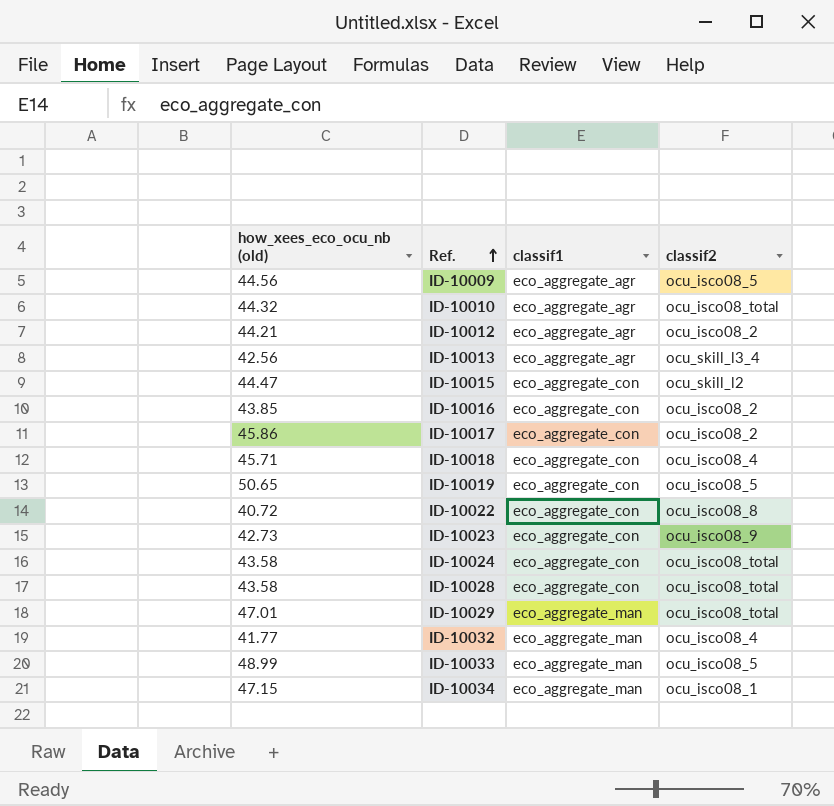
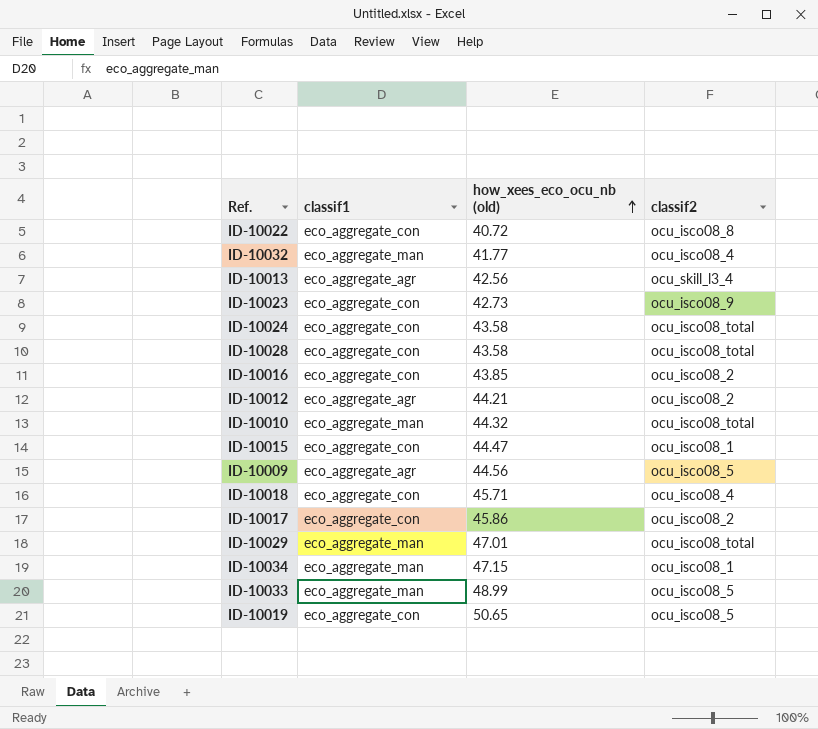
row order: Ref. ascending -> how_xees_eco_ocu_nb (old) ascending
column how_xees_eco_ocu_nb (old) | position: 1 -> 3
ID-10010 | classif1: eco_aggregate_agr -> eco_aggregate_man
ID-10015 | classif2: ocu_skill_l2 -> ocu_isco08_1

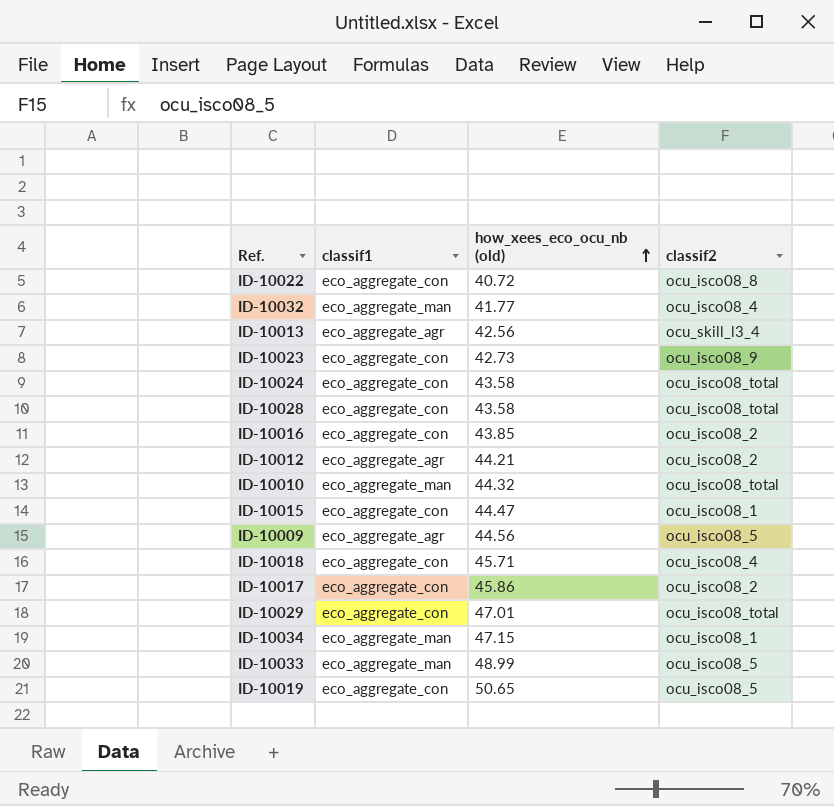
ID-10029 | classif1: eco_aggregate_man -> eco_aggregate_con

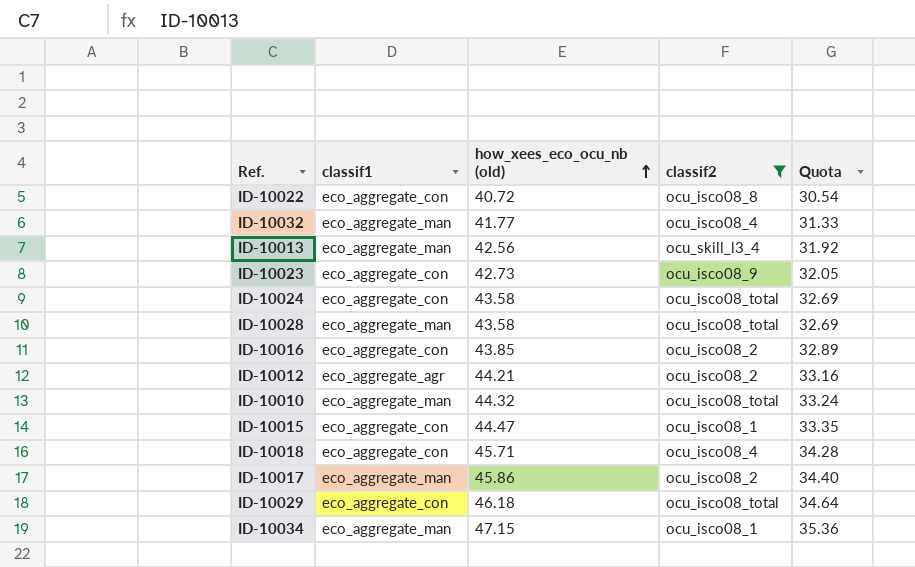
filter: none -> classif2 != ocu_isco08_5
column Quota | formula: none -> [how_xees_eco_ocu_nb (old)] * 0.75
ID-10013 | classif1: eco_aggregate_agr -> eco_aggregate_man
ID-10028 | classif1: eco_aggregate_con -> eco_aggregate_man
ID-10017 | classif1: eco_aggregate_con -> eco_aggregate_man
ID-10029 | how_xees_eco_ocu_nb (old): 47.01 -> 46.18

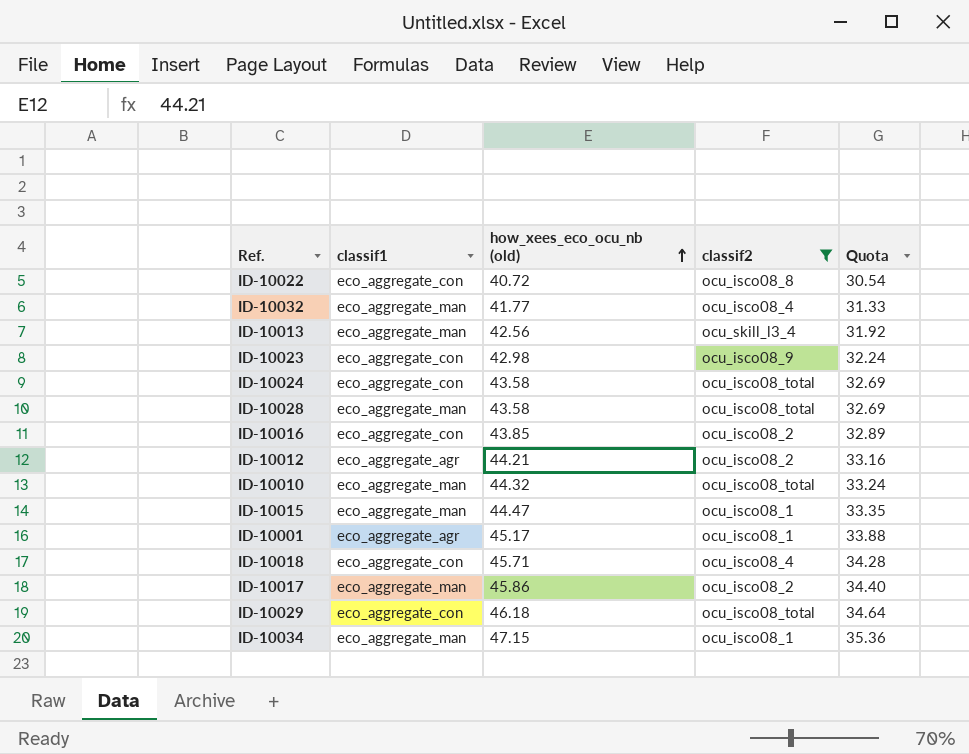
ID-10023 | how_xees_eco_ocu_nb (old): 42.73 -> 42.98
ID-10023 | Quota: 32.05 -> 32.24
ID-10015 | classif1: eco_aggregate_con -> eco_aggregate_man
row ID-10001: none -> eco_aggregate_agr | 45.17 | ocu_isco08_1 | 33.88

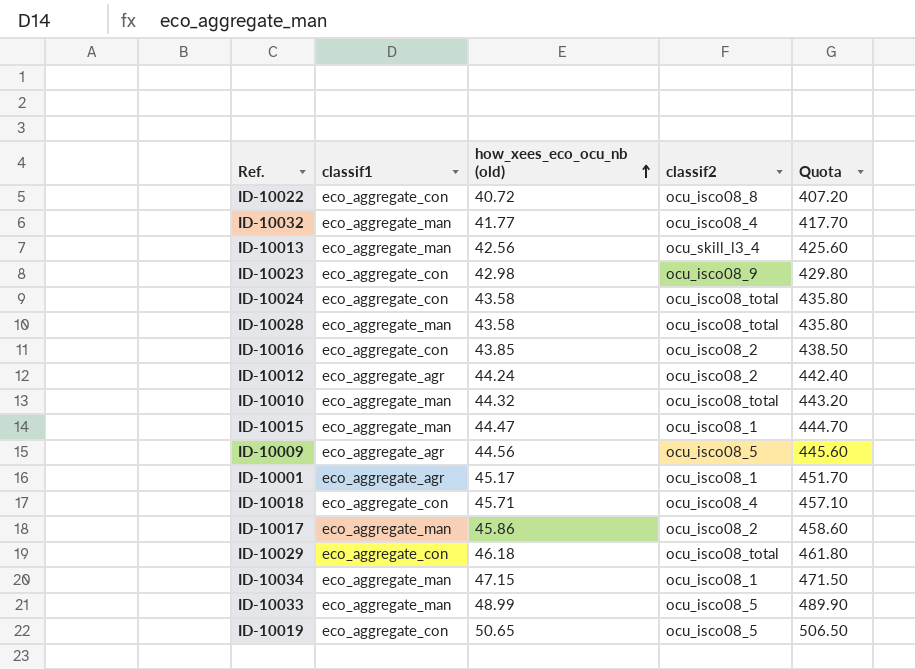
filter: classif2 != ocu_isco08_5 -> none
column Quota | formula: [how_xees_eco_ocu_nb (old)] * 0.75 -> [how_xees_eco_ocu_nb (old)] * 10
ID-10012 | how_xees_eco_ocu_nb (old): 44.21 -> 44.24

